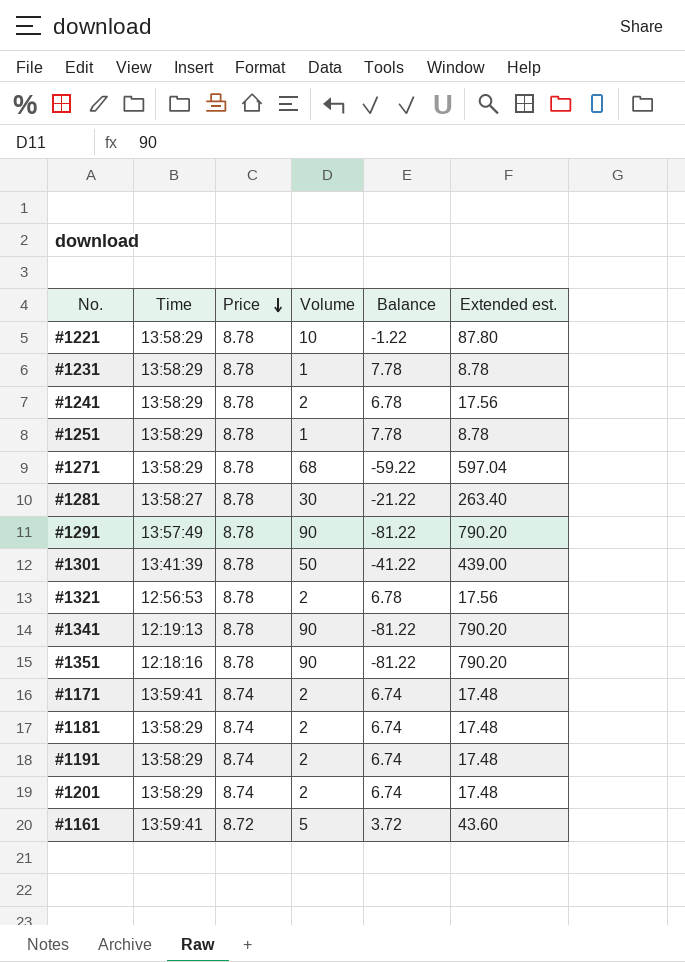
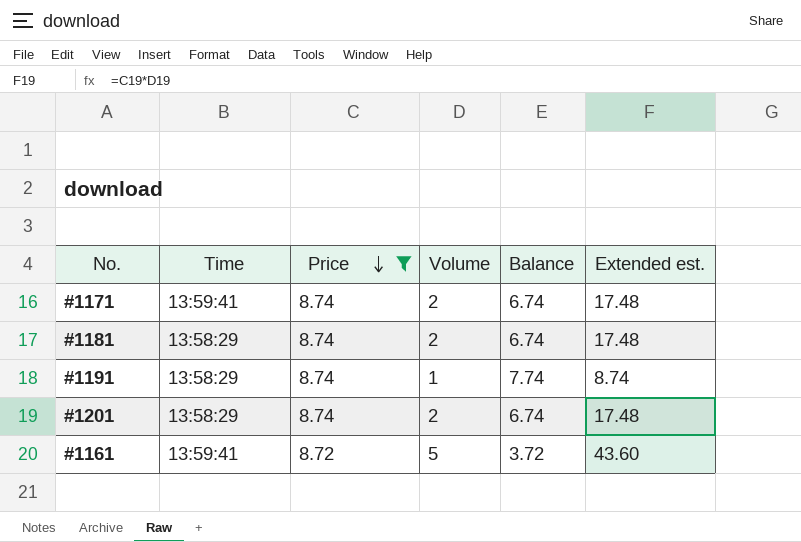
filter: none -> Price != 8.78
#1191 | Volume: 2 -> 1
#1191 | Balance: 6.74 -> 7.74
#1191 | Extended est.: 17.48 -> 8.74

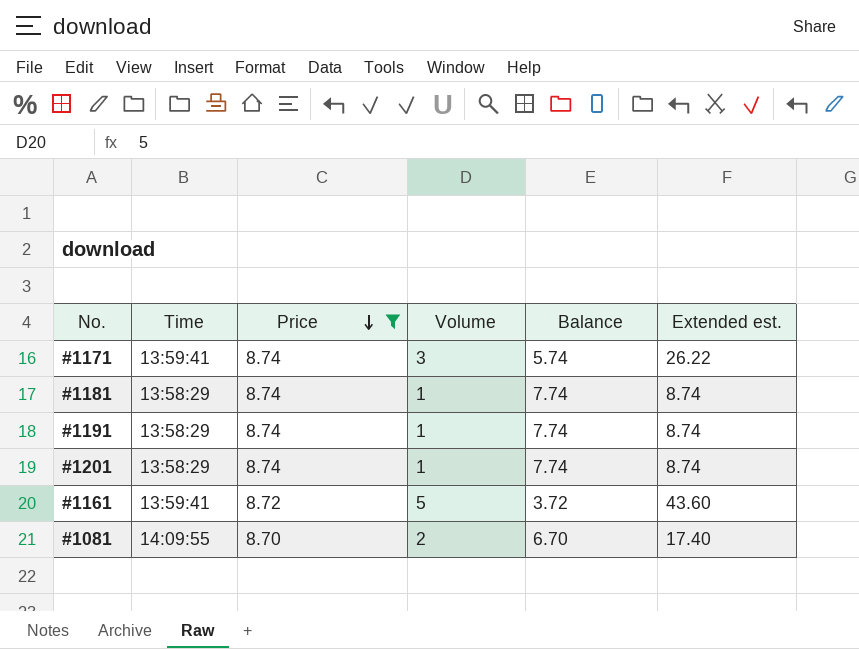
#1171 | Volume: 2 -> 3
#1171 | Balance: 6.74 -> 5.74
#1171 | Extended est.: 17.48 -> 26.22
#1181 | Volume: 2 -> 1
#1181 | Balance: 6.74 -> 7.74
#1181 | Extended est.: 17.48 -> 8.74
#1201 | Volume: 2 -> 1
#1201 | Balance: 6.74 -> 7.74
#1201 | Extended est.: 17.48 -> 8.74
row #1081: none -> 14:09:55 | 8.70 | 2 | 6.70 | 17.40

